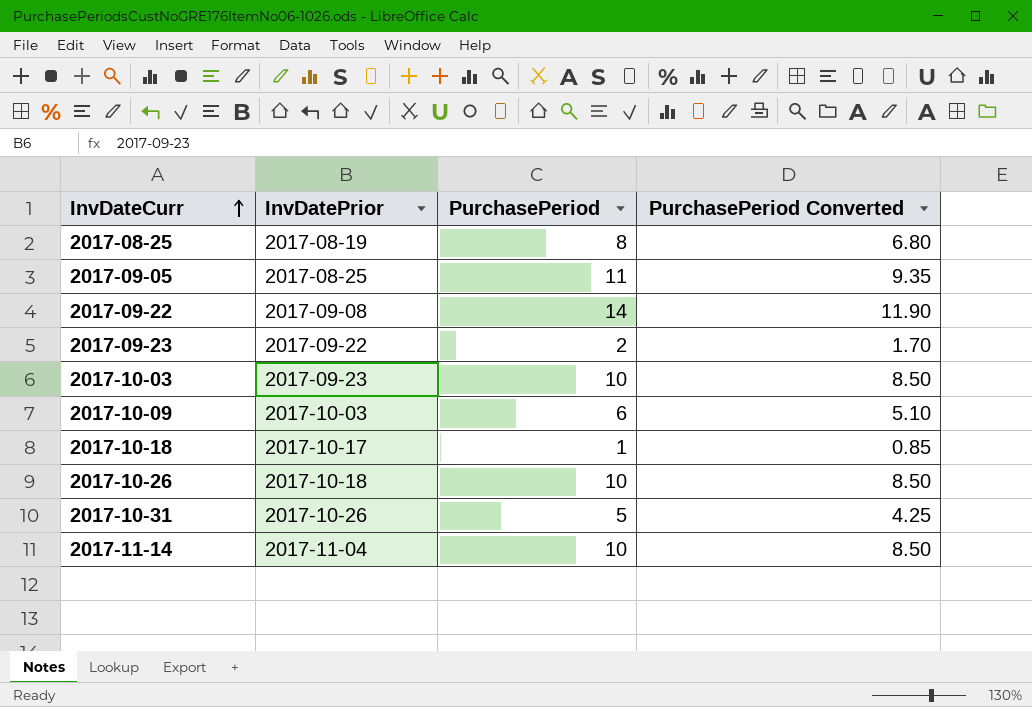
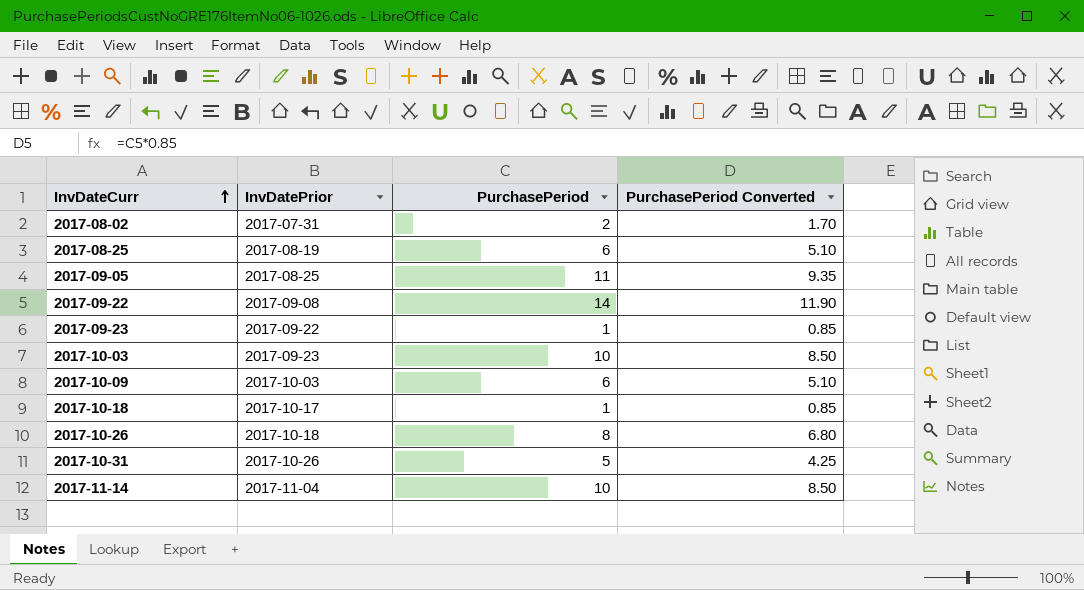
row 2017-08-02: none -> 2017-07-31 | 2 | 1.70
2017-08-25 | PurchasePeriod: 8 -> 6
2017-08-25 | PurchasePeriod Converted: 6.80 -> 5.10
2017-09-23 | PurchasePeriod: 2 -> 1
2017-09-23 | PurchasePeriod Converted: 1.70 -> 0.85
2017-10-26 | PurchasePeriod: 10 -> 8
2017-10-26 | PurchasePeriod Converted: 8.50 -> 6.80

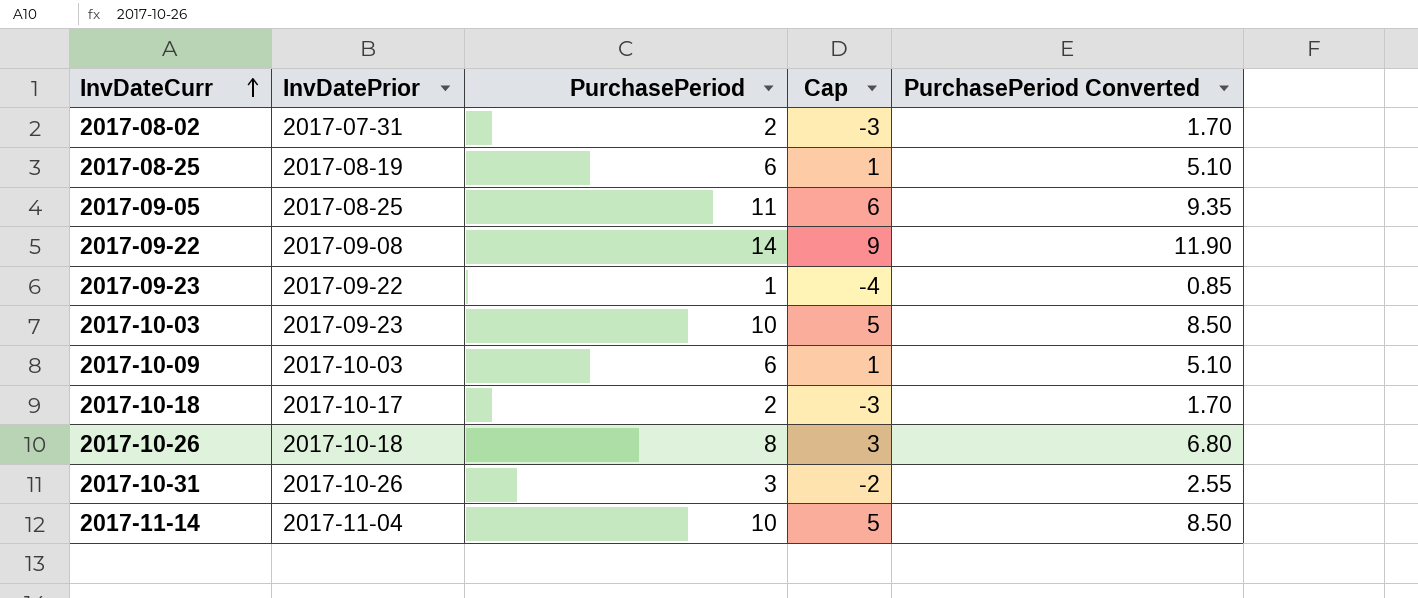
column Cap | formula: none -> [PurchasePeriod] - 5
2017-10-18 | PurchasePeriod: 1 -> 2
2017-10-18 | PurchasePeriod Converted: 0.85 -> 1.70
2017-10-31 | PurchasePeriod: 5 -> 3
2017-10-31 | PurchasePeriod Converted: 4.25 -> 2.55

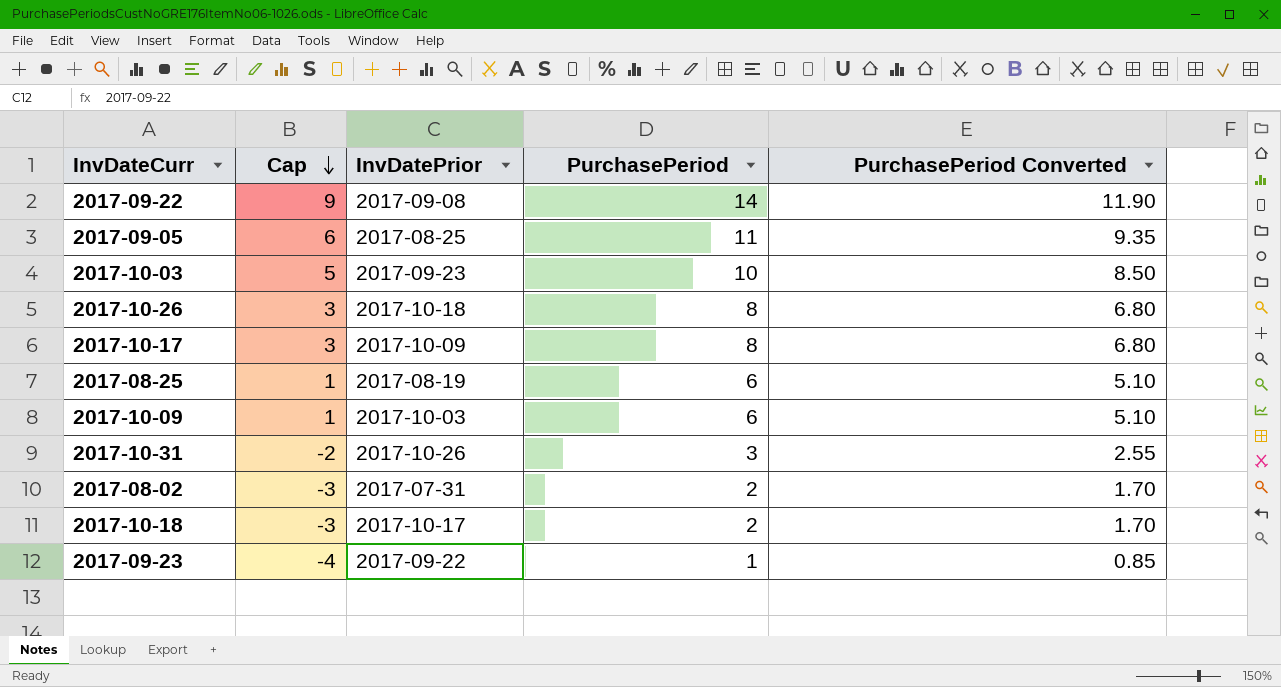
row order: InvDateCurr ascending -> Cap descending
column Cap | position: 4 -> 2
row 2017-11-14: 2017-11-04 | 10 | 5 | 8.50 -> none
row 2017-10-17: none -> 3 | 2017-10-09 | 8 | 6.80

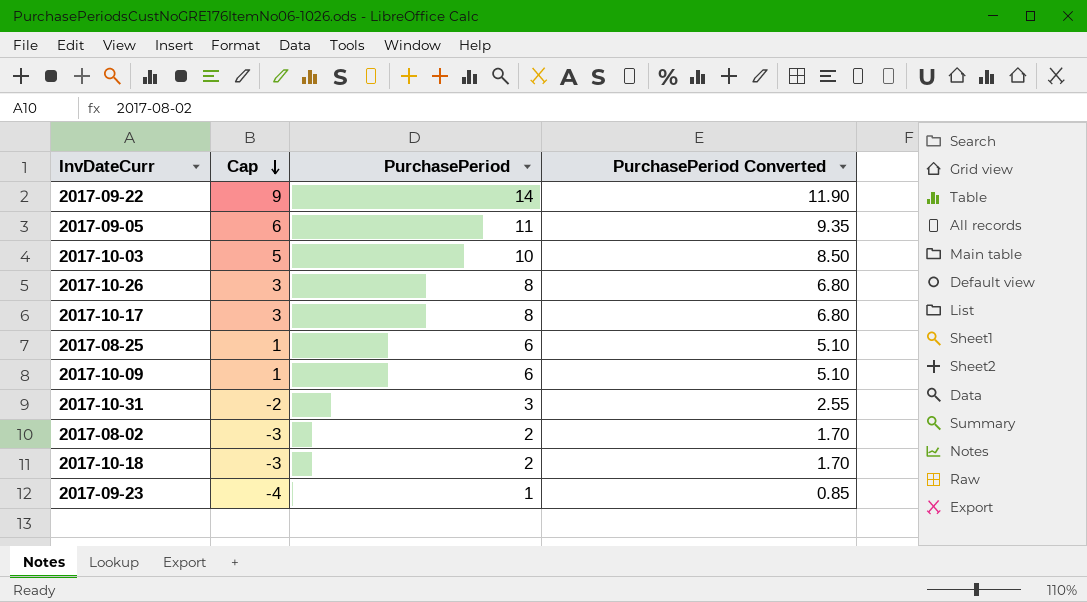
column InvDatePrior | position: 3 -> none

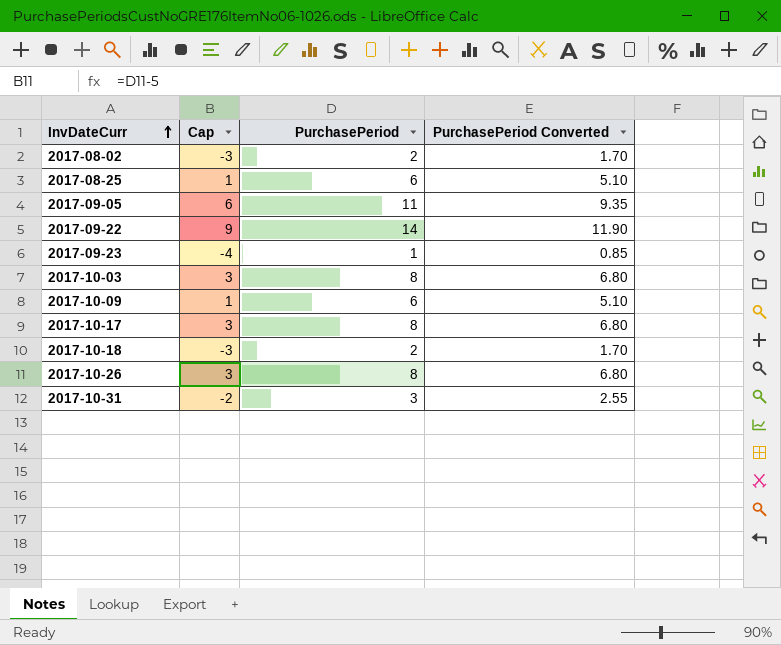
row order: Cap descending -> InvDateCurr ascending
2017-10-03 | Cap: 5 -> 3
2017-10-03 | PurchasePeriod: 10 -> 8
2017-10-03 | PurchasePeriod Converted: 8.50 -> 6.80

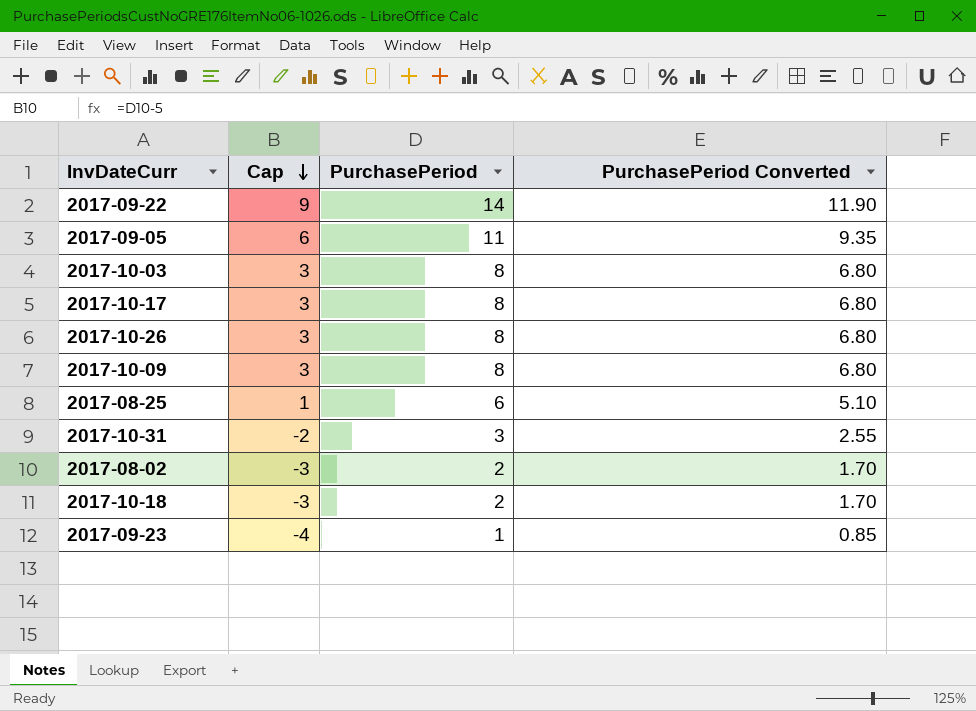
row order: InvDateCurr ascending -> Cap descending
2017-10-09 | Cap: 1 -> 3
2017-10-09 | PurchasePeriod: 6 -> 8
2017-10-09 | PurchasePeriod Converted: 5.10 -> 6.80

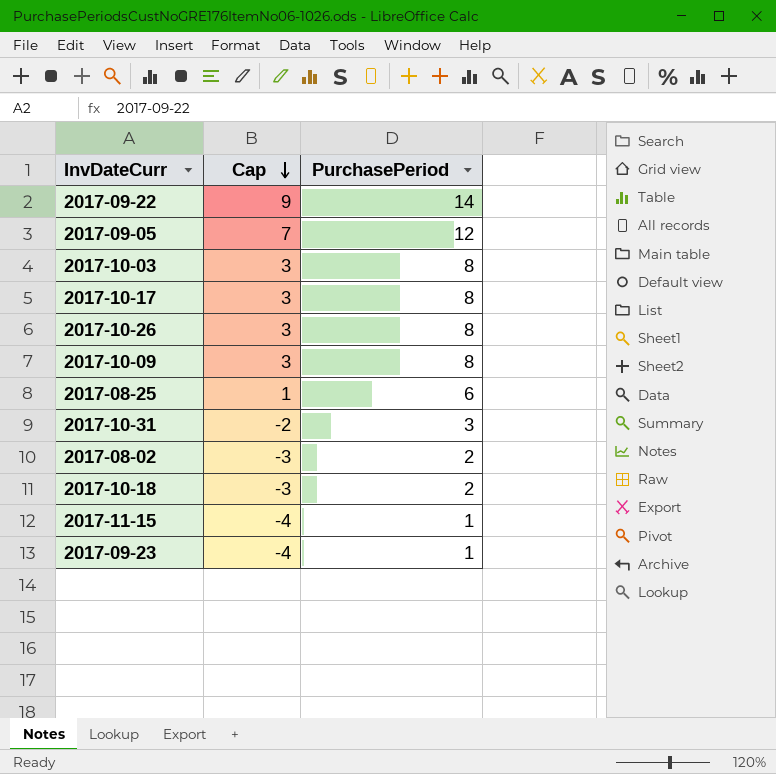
column PurchasePeriod Converted | formula: [PurchasePeriod] * 0.85 -> none
2017-09-05 | Cap: 6 -> 7
2017-09-05 | PurchasePeriod: 11 -> 12
row 2017-11-15: none -> -4 | 1

